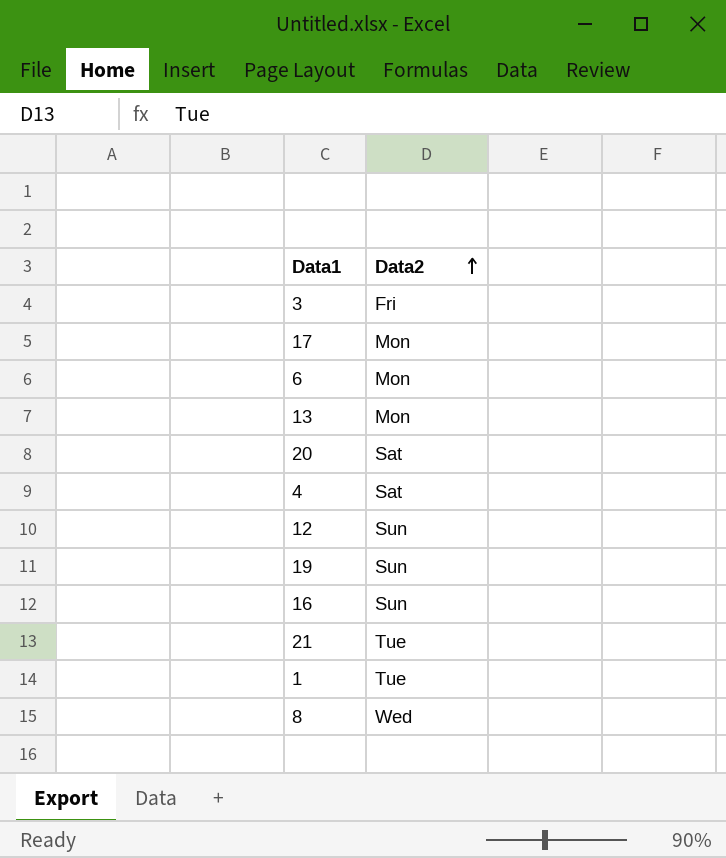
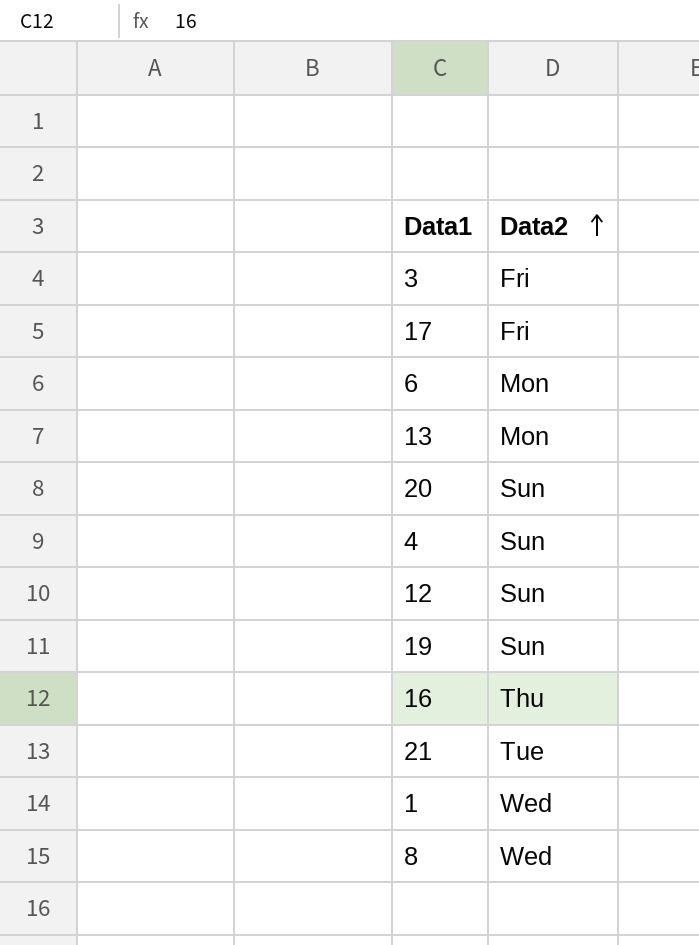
17 | Data2: Mon -> Fri
20 | Data2: Sat -> Sun
4 | Data2: Sat -> Sun
16 | Data2: Sun -> Thu
1 | Data2: Tue -> Wed

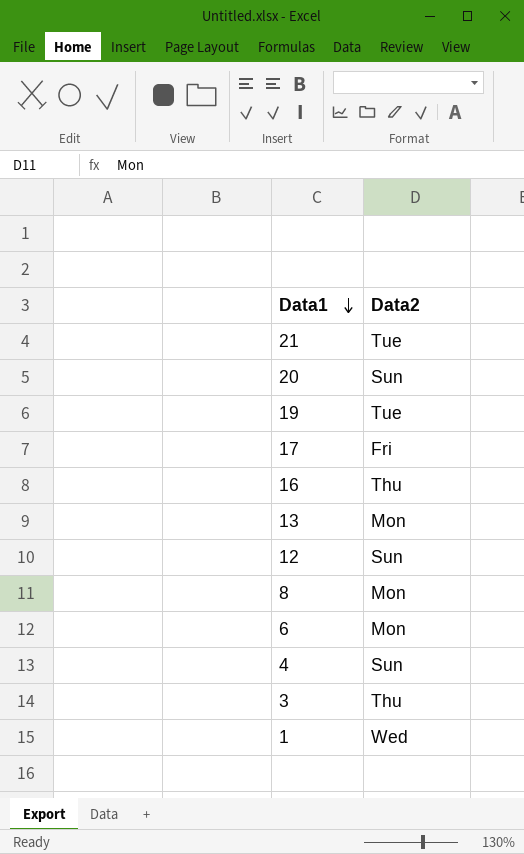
row order: Data2 ascending -> Data1 descending
19 | Data2: Sun -> Tue
8 | Data2: Wed -> Mon
3 | Data2: Fri -> Thu

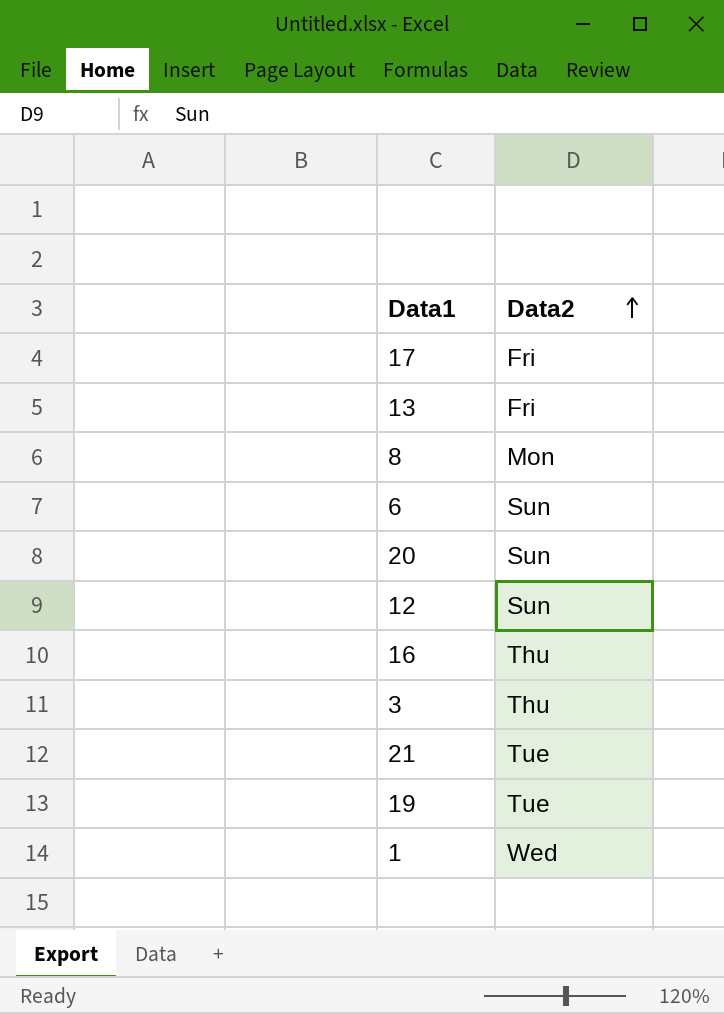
row order: Data1 descending -> Data2 ascending
row 4: Sun -> none
13 | Data2: Mon -> Fri
6 | Data2: Mon -> Sun

